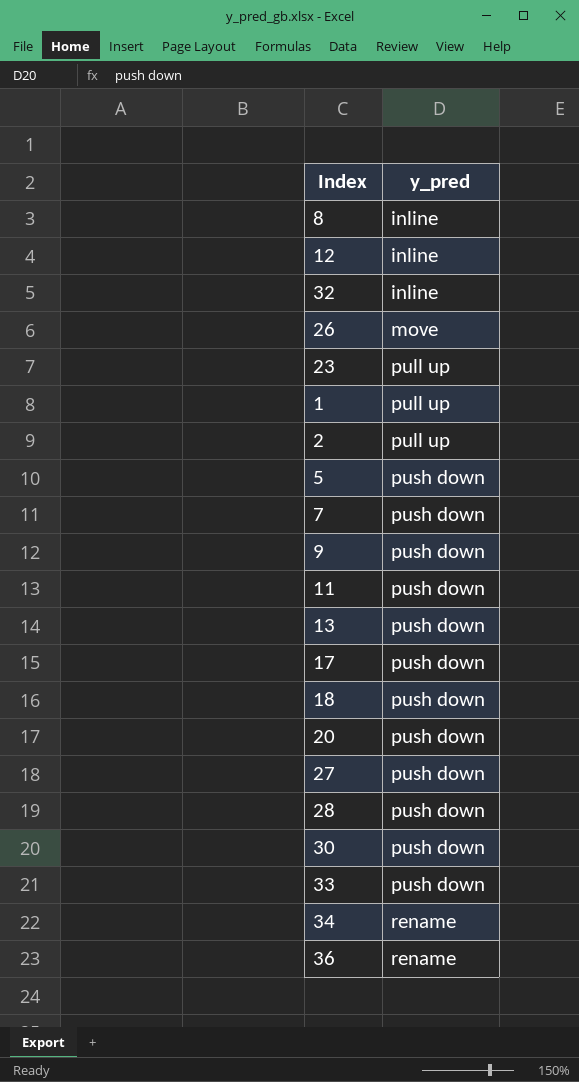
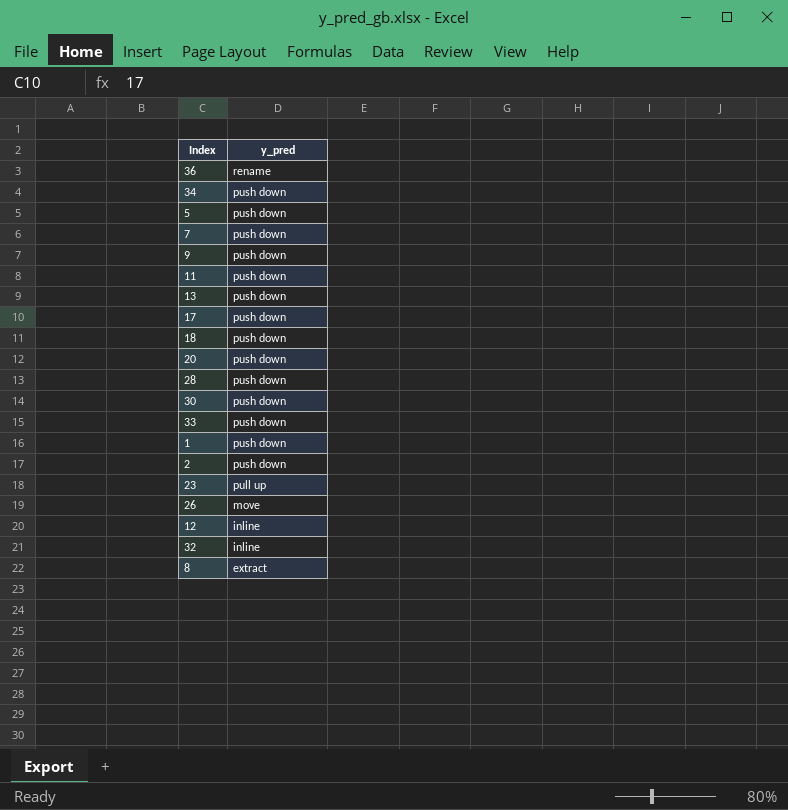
row order: y_pred ascending -> y_pred descending
row 27: push down -> none
34 | y_pred: rename -> push down
1 | y_pred: pull up -> push down
2 | y_pred: pull up -> push down
8 | y_pred: inline -> extract

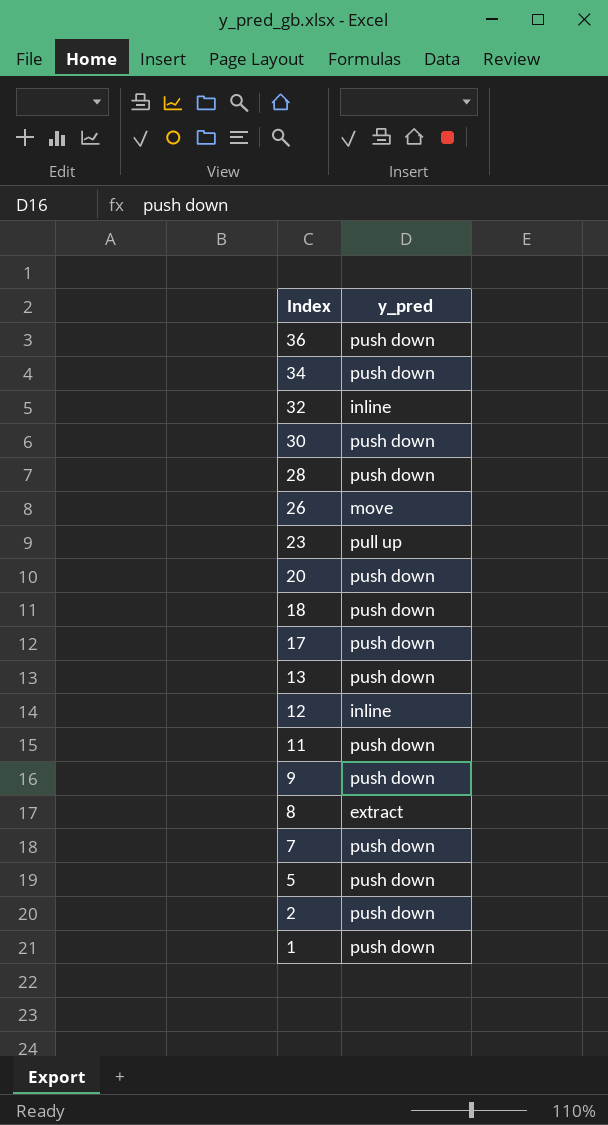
row order: y_pred descending -> Index descending
row 33: push down -> none
36 | y_pred: rename -> push down

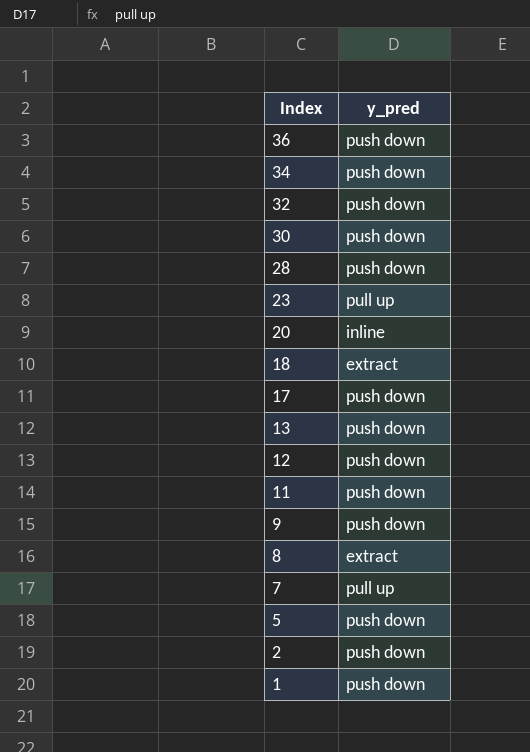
row 26: move -> none
32 | y_pred: inline -> push down
20 | y_pred: push down -> inline
18 | y_pred: push down -> extract
12 | y_pred: inline -> push down
7 | y_pred: push down -> pull up

